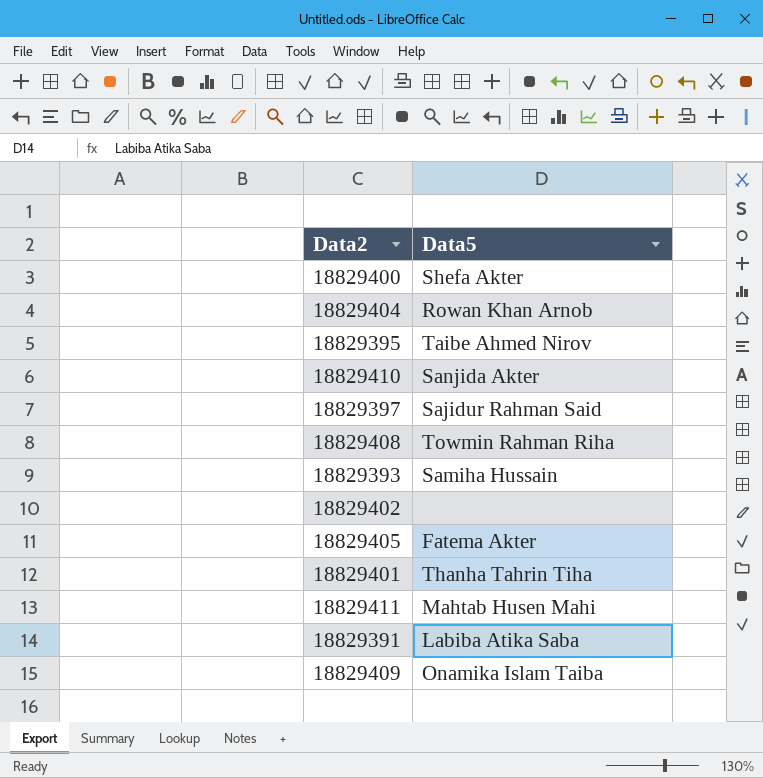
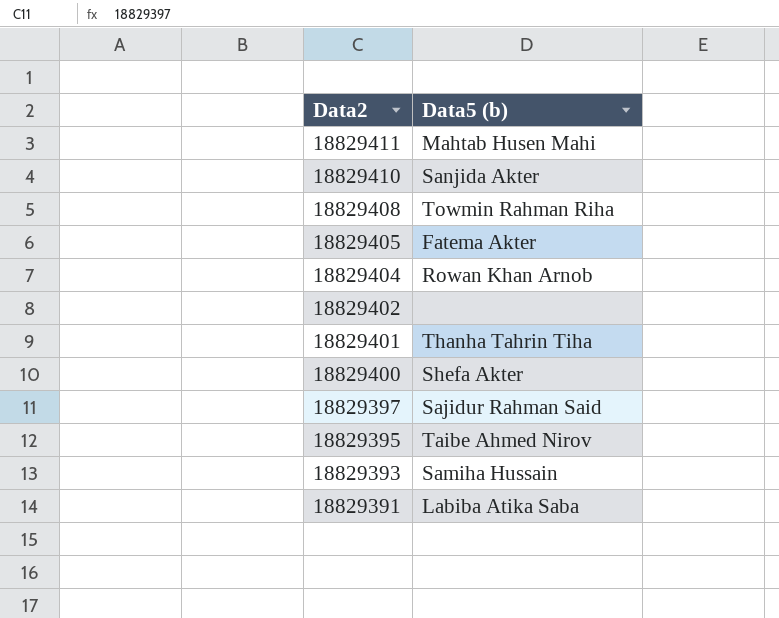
row order: none -> Data2 descending
column name: Data5 -> Data5 (b)
row 18829409: Onamika Islam Taiba -> none

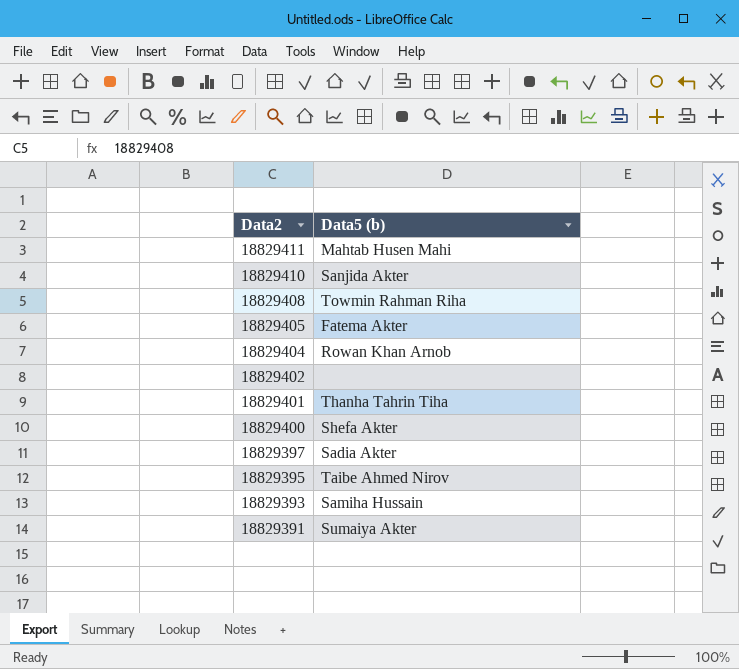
18829397 | Data5 (b): Sajidur Rahman Said -> Sadia Akter
18829391 | Data5 (b): Labiba Atika Saba -> Sumaiya Akter

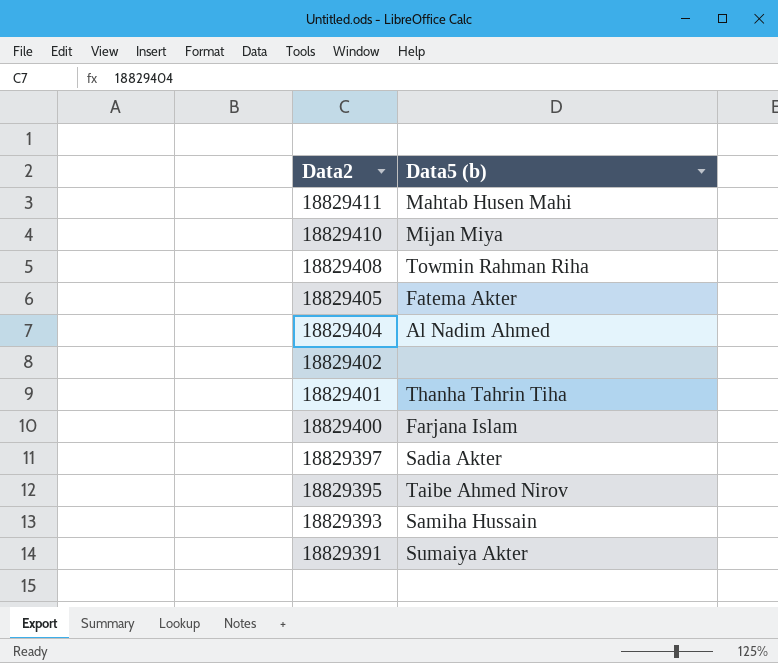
18829410 | Data5 (b): Sanjida Akter -> Mijan Miya
18829404 | Data5 (b): Rowan Khan Arnob -> Al Nadim Ahmed
18829400 | Data5 (b): Shefa Akter -> Farjana Islam

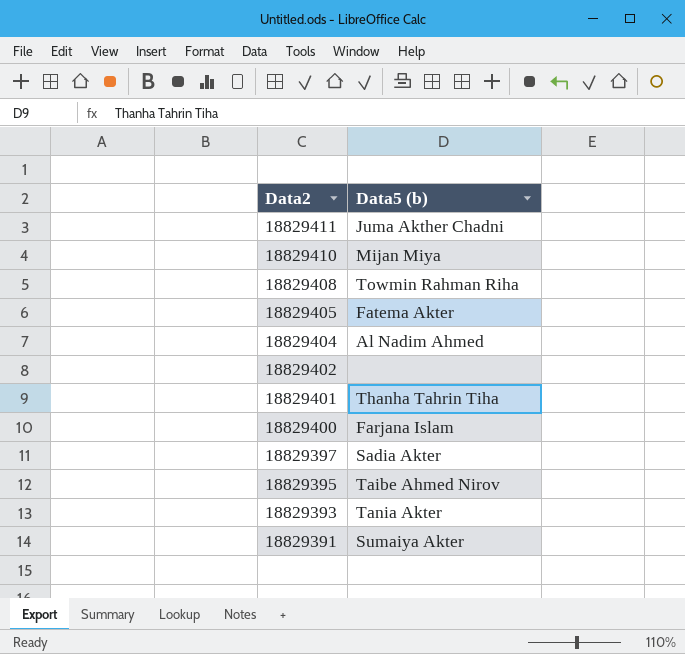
18829411 | Data5 (b): Mahtab Husen Mahi -> Juma Akther Chadni
18829393 | Data5 (b): Samiha Hussain -> Tania Akter

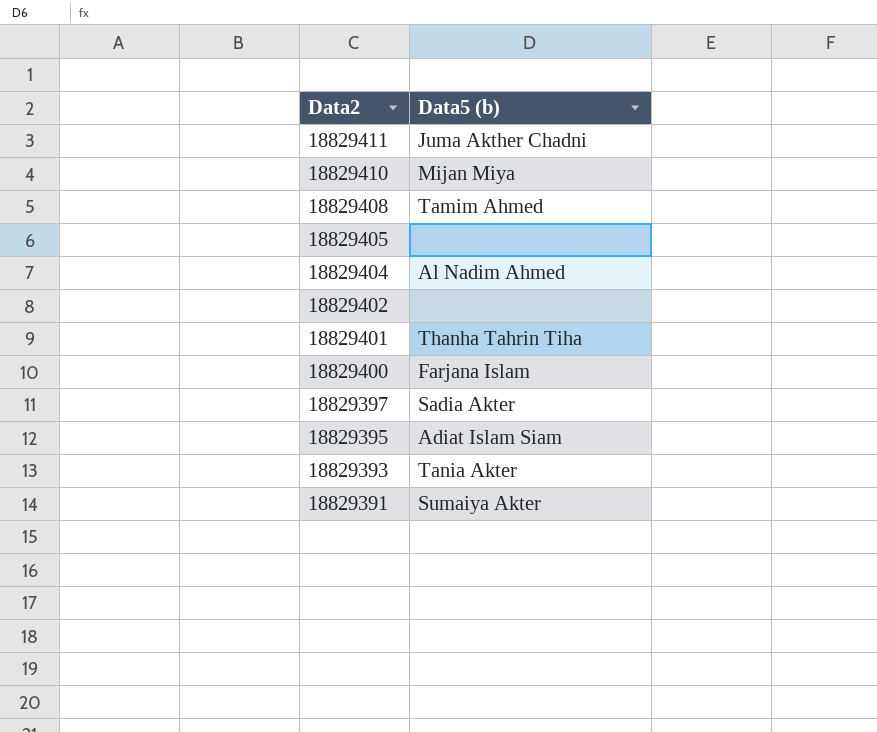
18829408 | Data5 (b): Towmin Rahman Riha -> Tamim Ahmed
18829405 | Data5 (b): Fatema Akter -> none
18829395 | Data5 (b): Taibe Ahmed Nirov -> Adiat Islam Siam

